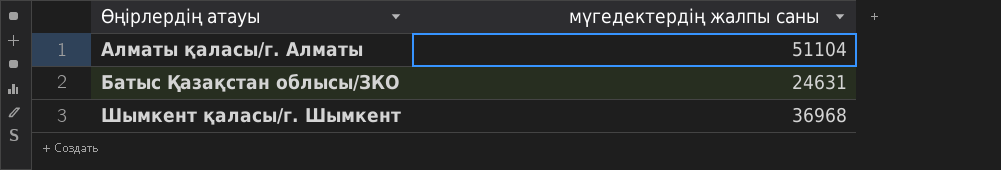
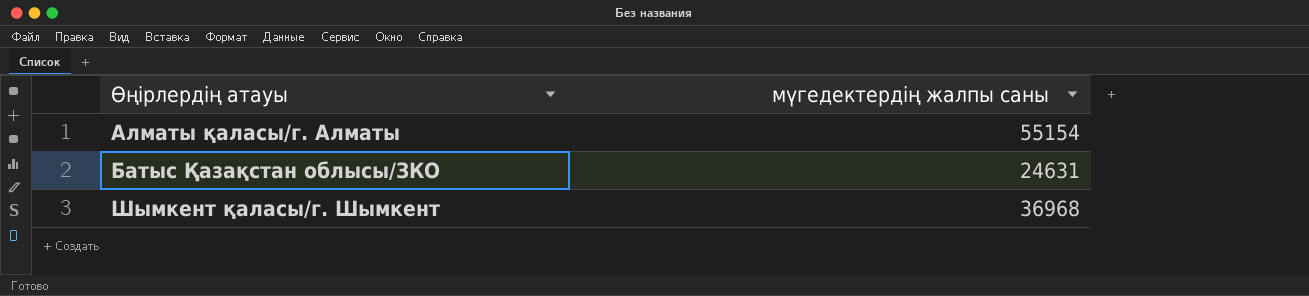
Алматы қаласы/г. Алматы | мүгедектердің жалпы саны: 51104 -> 55154

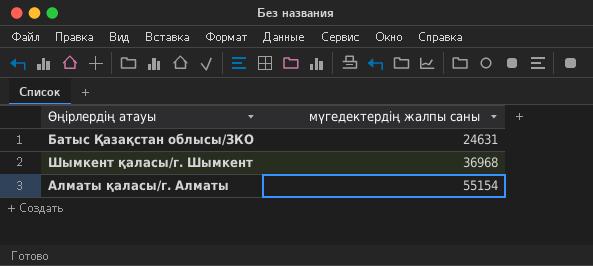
row order: Өңірлердің атауы ascending -> мүгедектердің жалпы саны ascending

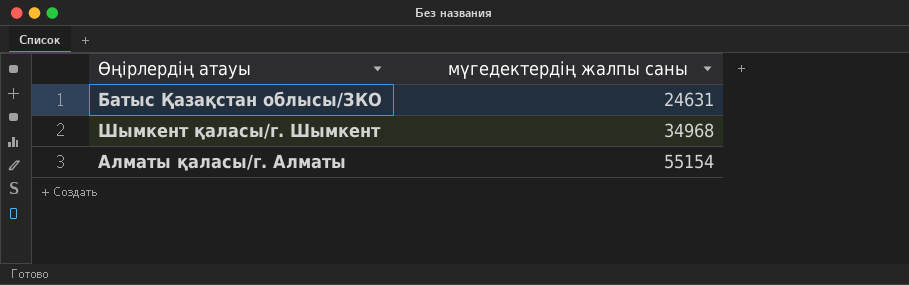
Шымкент қаласы/г. Шымкент | мүгедектердің жалпы саны: 36968 -> 34968

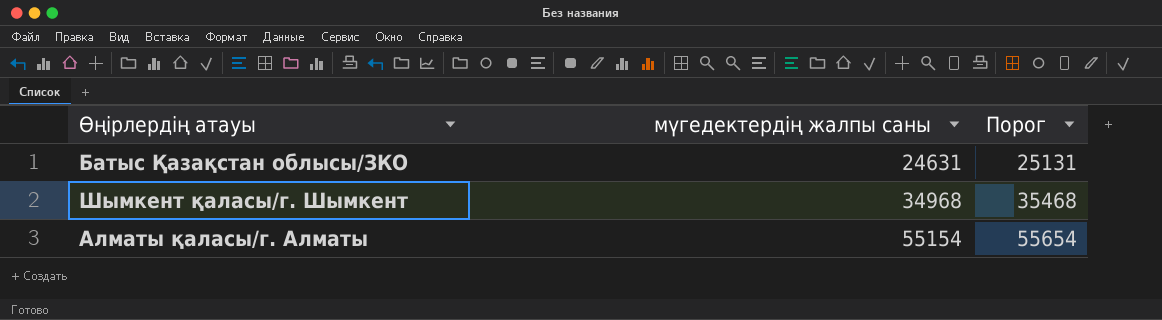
column Порог | formula: none -> [мүгедектердің жалпы саны] + 500

